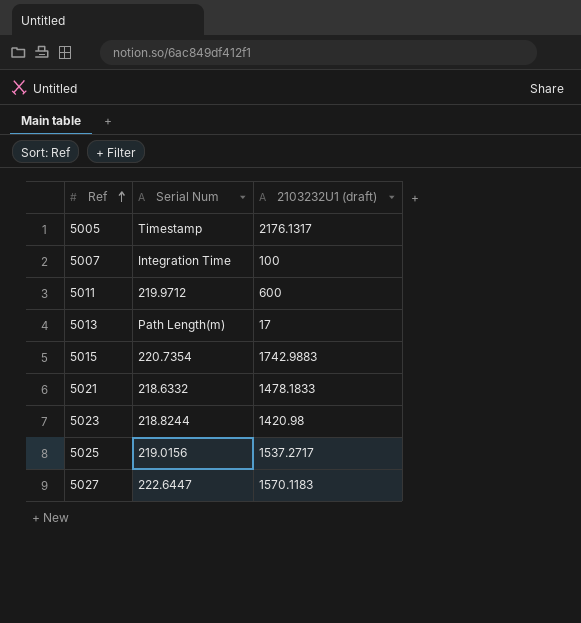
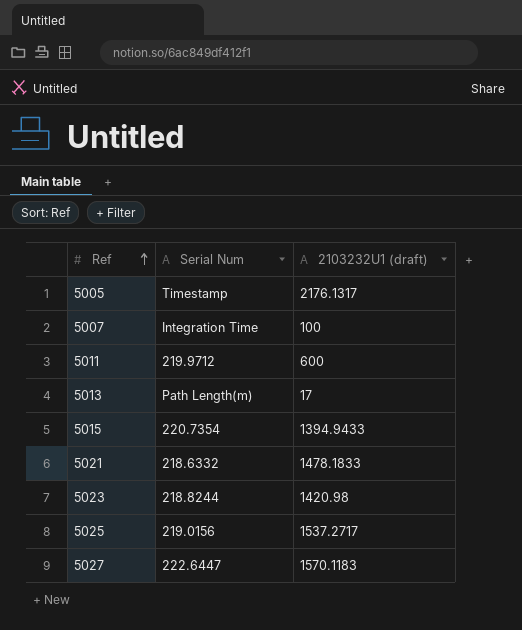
5015 | 2103232U1 (draft): 1742.9883 -> 1394.9433

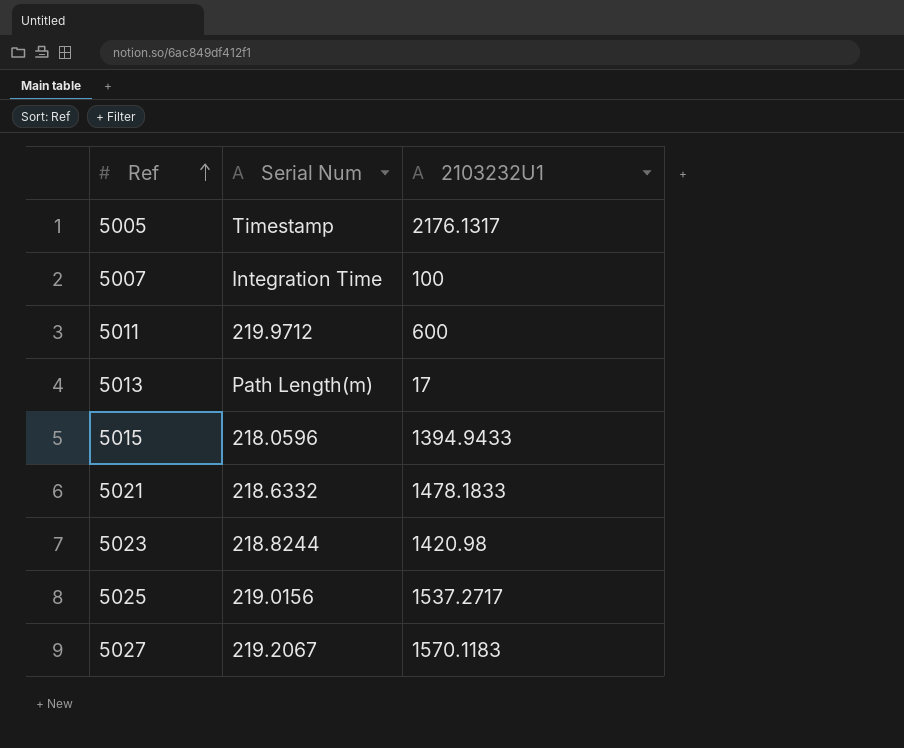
column name: 2103232U1 (draft) -> 2103232U1
5015 | Serial Num: 220.7354 -> 218.0596
5027 | Serial Num: 222.6447 -> 219.2067

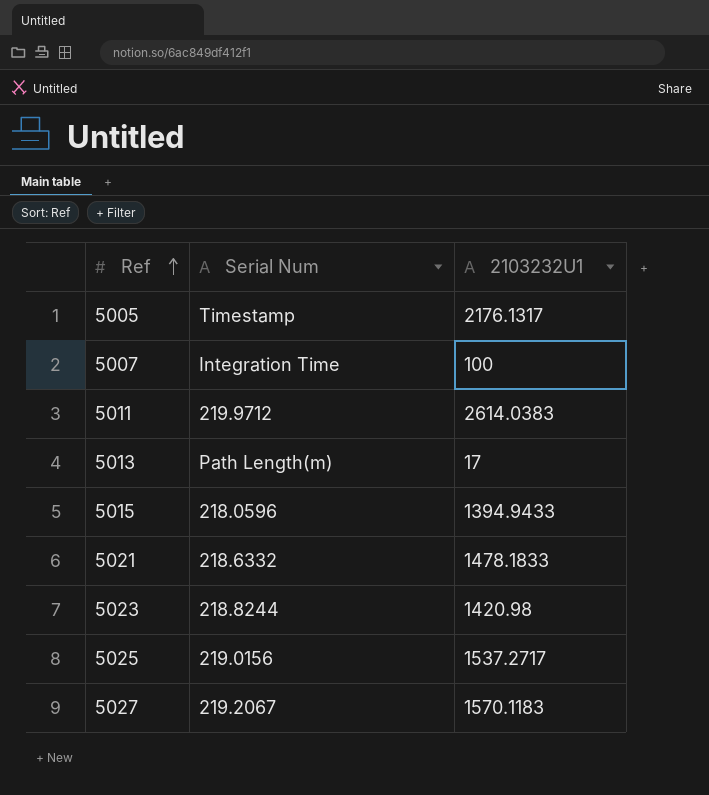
5011 | 2103232U1: 600 -> 2614.0383

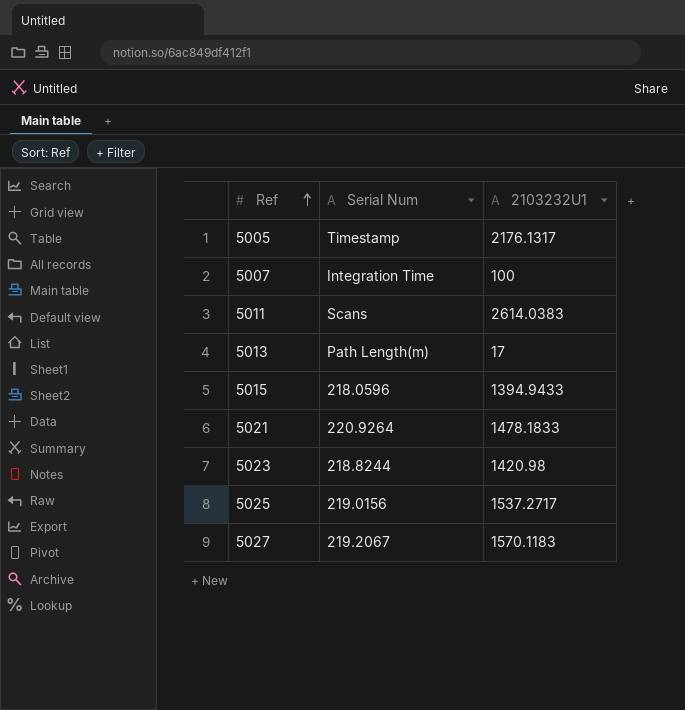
5011 | Serial Num: 219.9712 -> Scans
5021 | Serial Num: 218.6332 -> 220.9264

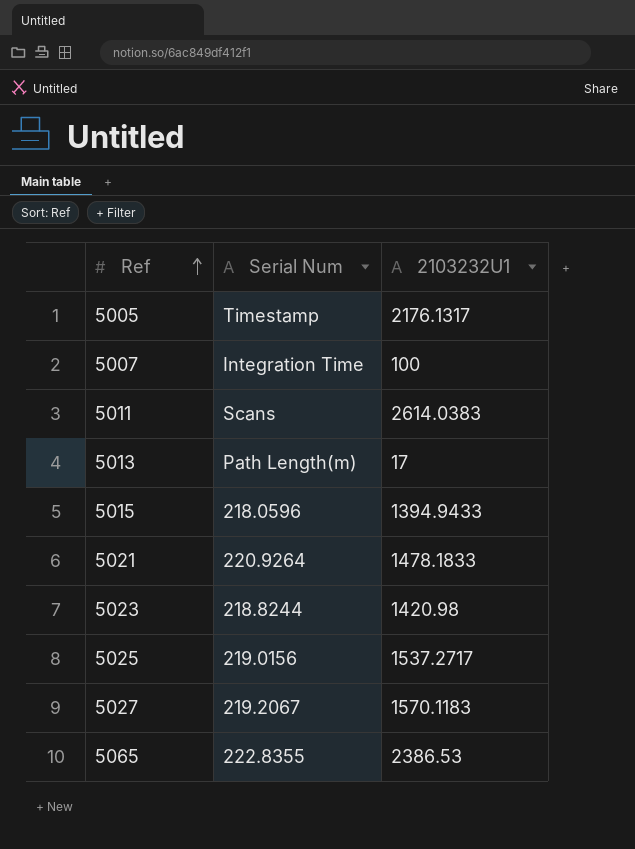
row 5065: none -> 222.8355 | 2386.53

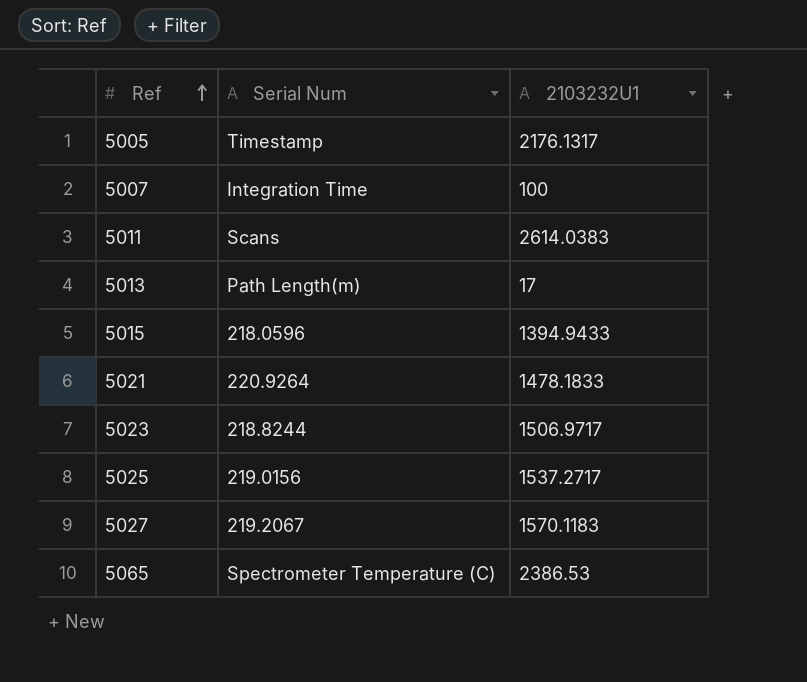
5023 | 2103232U1: 1420.98 -> 1506.9717
5065 | Serial Num: 222.8355 -> Spectrometer Temperature (C)

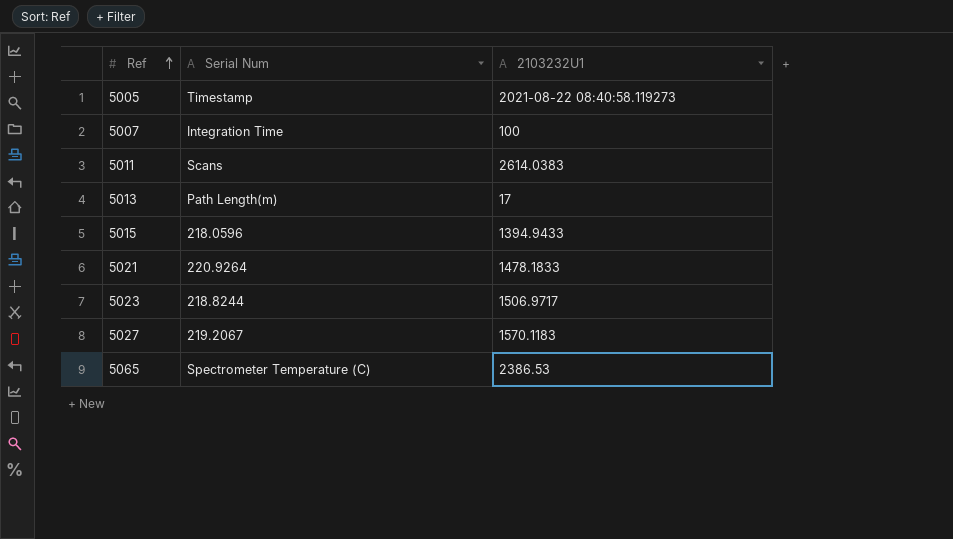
row 5025: 219.0156 | 1537.2717 -> none
5005 | 2103232U1: 2176.1317 -> 2021-08-22 08:40:58.119273

